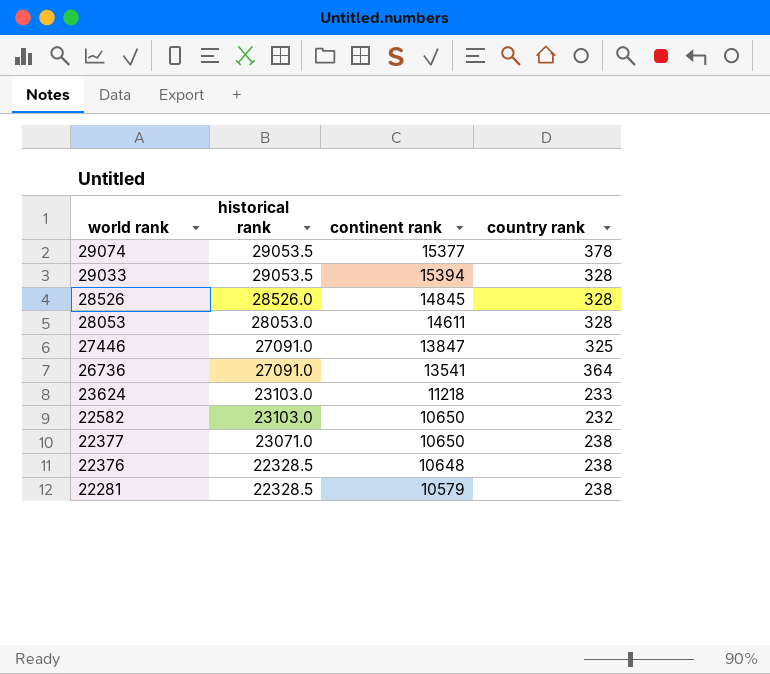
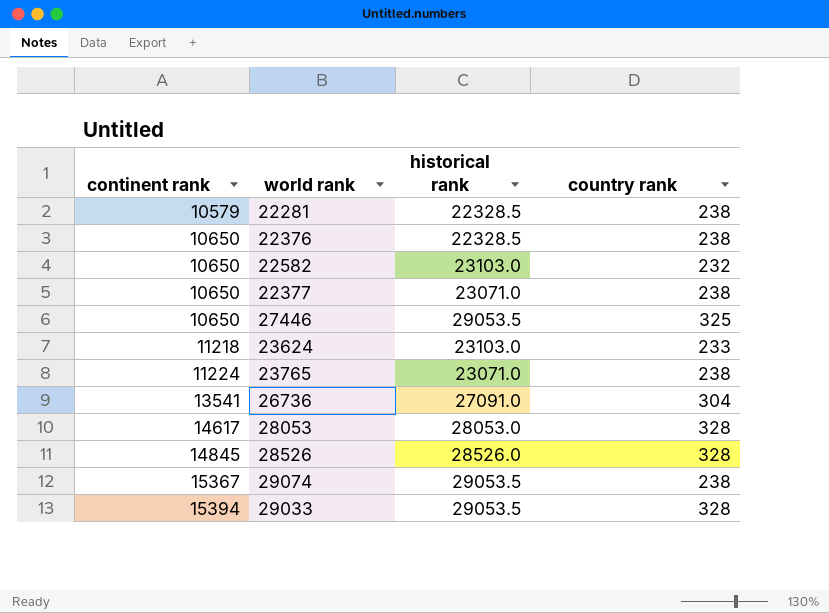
row order: world rank descending -> continent rank ascending
column continent rank | position: 3 -> 1
22376 | continent rank: 10648 -> 10650
27446 | continent rank: 13847 -> 10650
27446 | historical rank: 27091.0 -> 29053.5
row 23765: none -> 11224 | 23071.0 | 238
26736 | country rank: 364 -> 304
28053 | continent rank: 14611 -> 14617
29074 | continent rank: 15377 -> 15367
29074 | country rank: 378 -> 238

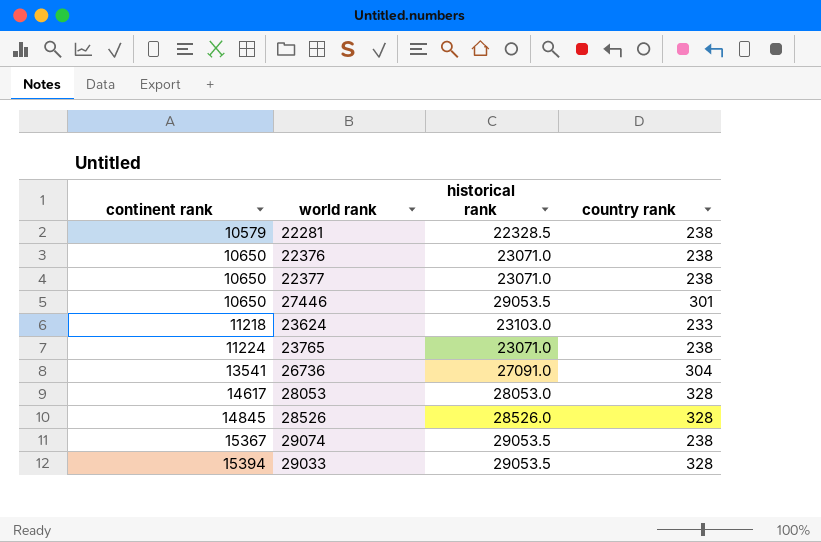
row 22582: 10650 | 23103.0 | 232 -> none
22376 | historical rank: 22328.5 -> 23071.0
27446 | country rank: 325 -> 301

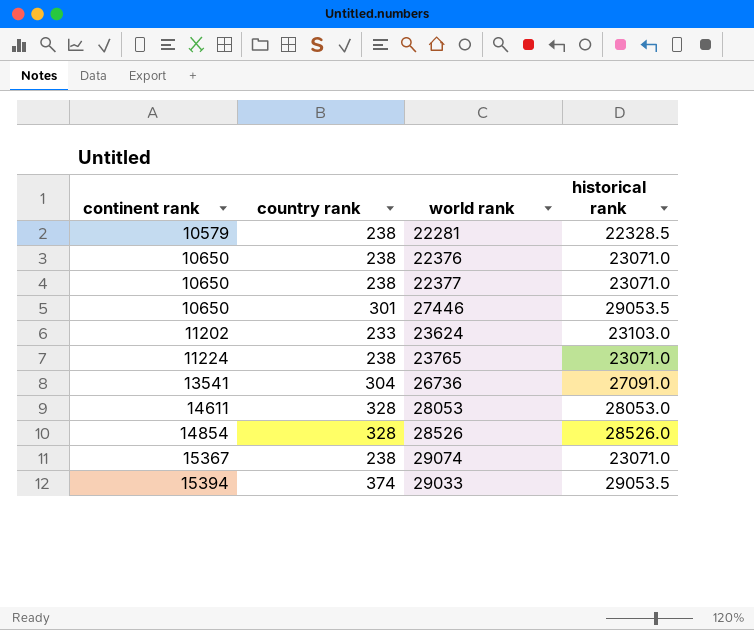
column country rank | position: 4 -> 2
23624 | continent rank: 11218 -> 11202
28053 | continent rank: 14617 -> 14611
28526 | continent rank: 14845 -> 14854
29074 | historical rank: 29053.5 -> 23071.0
29033 | country rank: 328 -> 374

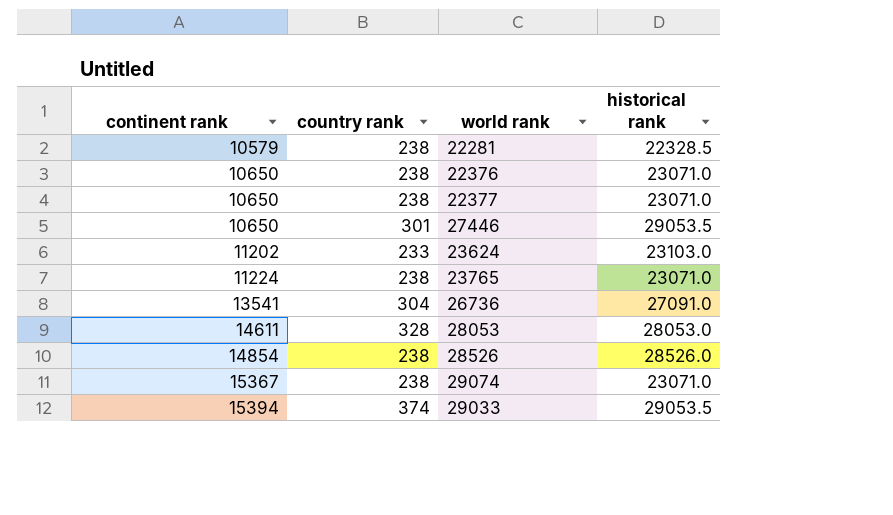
28526 | country rank: 328 -> 238

